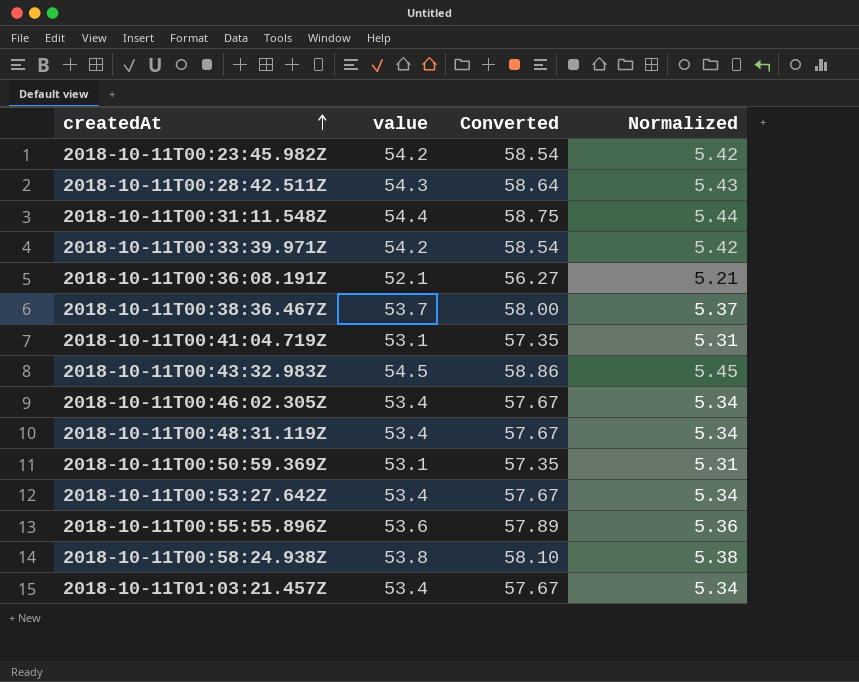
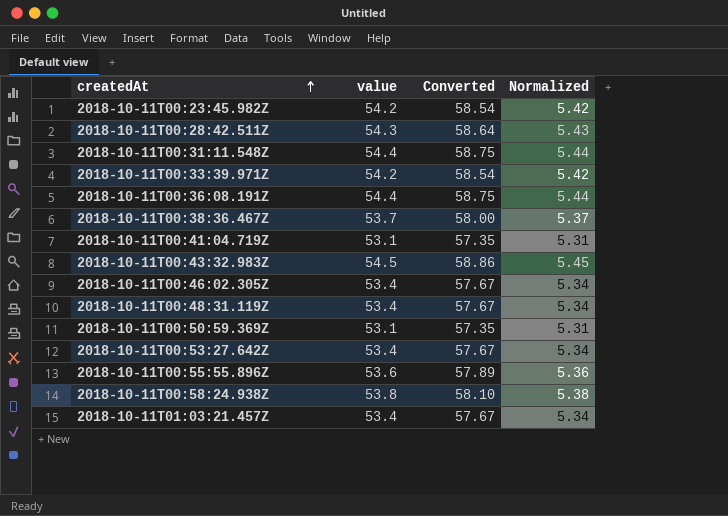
2018-10-11T00:36:08.191Z | value: 52.1 -> 54.4
2018-10-11T00:36:08.191Z | Converted: 56.27 -> 58.75
2018-10-11T00:36:08.191Z | Normalized: 5.21 -> 5.44

